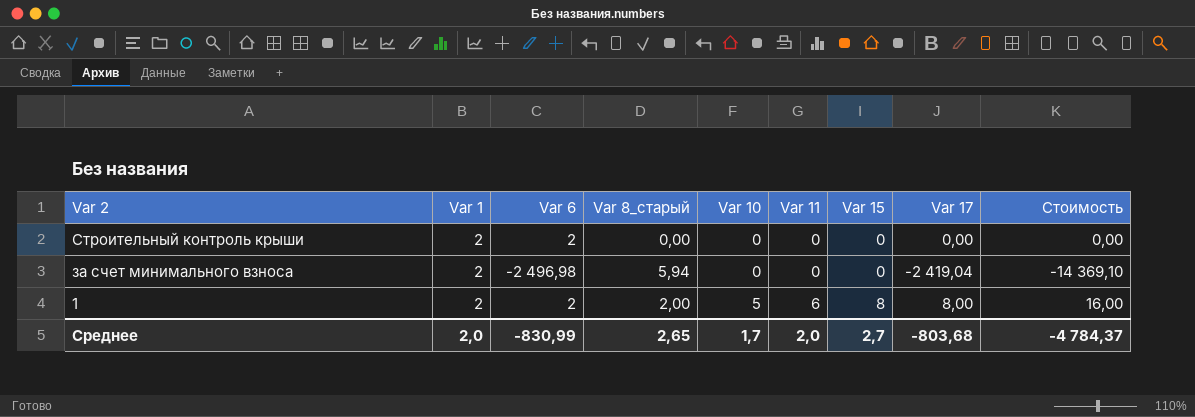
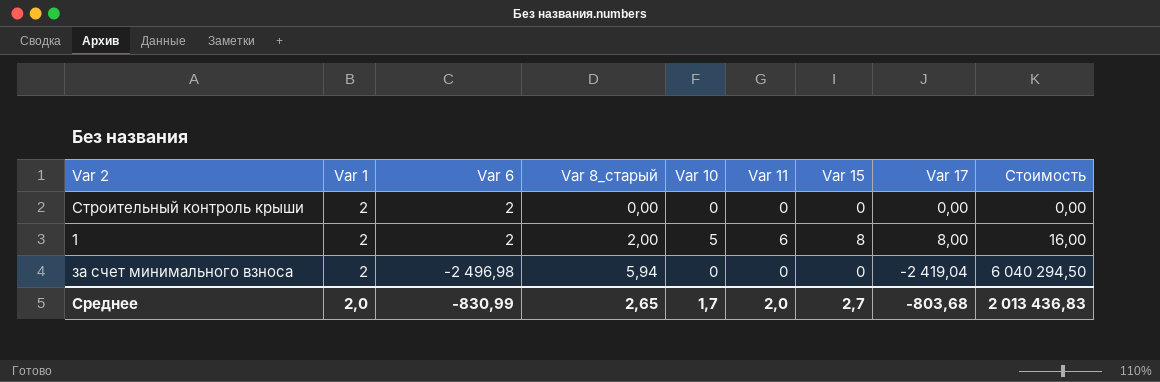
row order: Var 2 descending -> Var 6 descending
column Стоимость | formula: [Var 8_старый] * [Var 17] -> [Var 6] * [Var 17]
Среднее | Стоимость: -4 784,37 -> 2 013 436,83

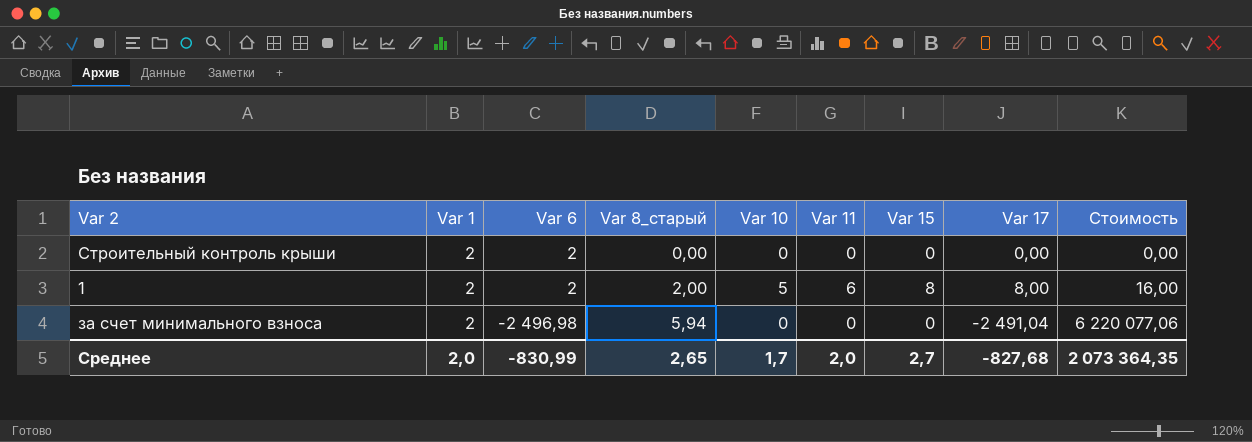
за счет минимального взноса | Var 17: -2 419,04 -> -2 491,04
за счет минимального взноса | Стоимость: 6 040 294,50 -> 6 220 077,06
Среднее | Var 17: -803,68 -> -827,68
Среднее | Стоимость: 2 013 436,83 -> 2 073 364,35

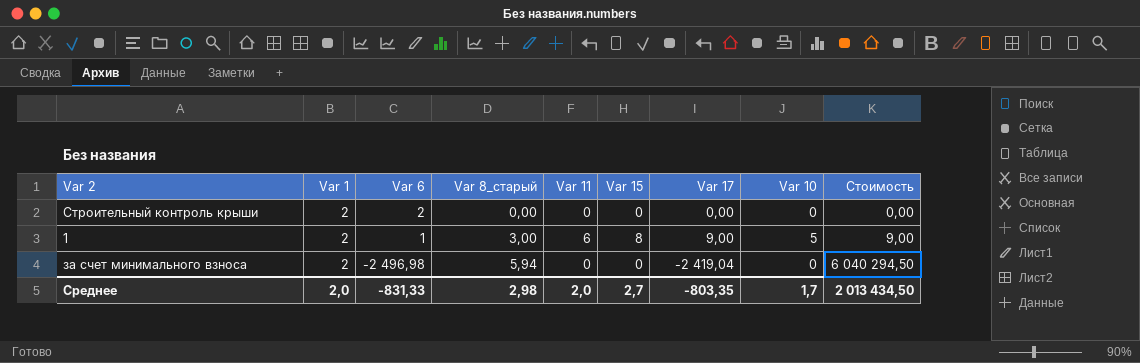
column Var 10 | position: 5 -> 8
1 | Var 6: 2 -> 1
1 | Var 8_старый: 2,00 -> 3,00
1 | Var 17: 8,00 -> 9,00
1 | Стоимость: 16,00 -> 9,00
за счет минимального взноса | Var 17: -2 491,04 -> -2 419,04
за счет минимального взноса | Стоимость: 6 220 077,06 -> 6 040 294,50
Среднее | Var 6: -830,99 -> -831,33
Среднее | Var 8_старый: 2,65 -> 2,98
Среднее | Var 17: -827,68 -> -803,35
Среднее | Стоимость: 2 073 364,35 -> 2 013 434,50

